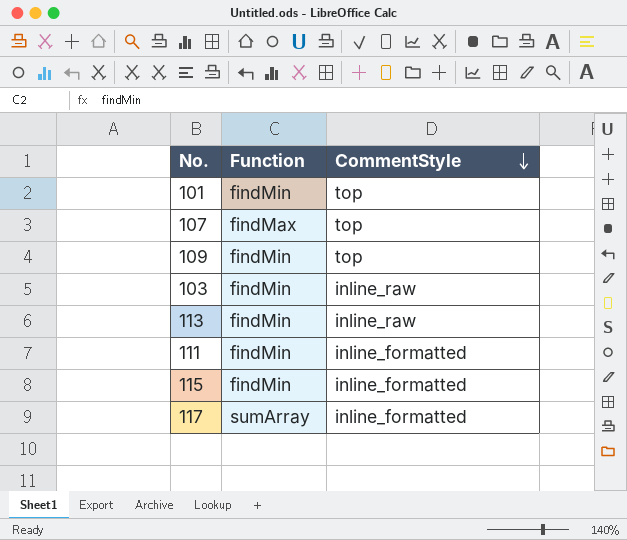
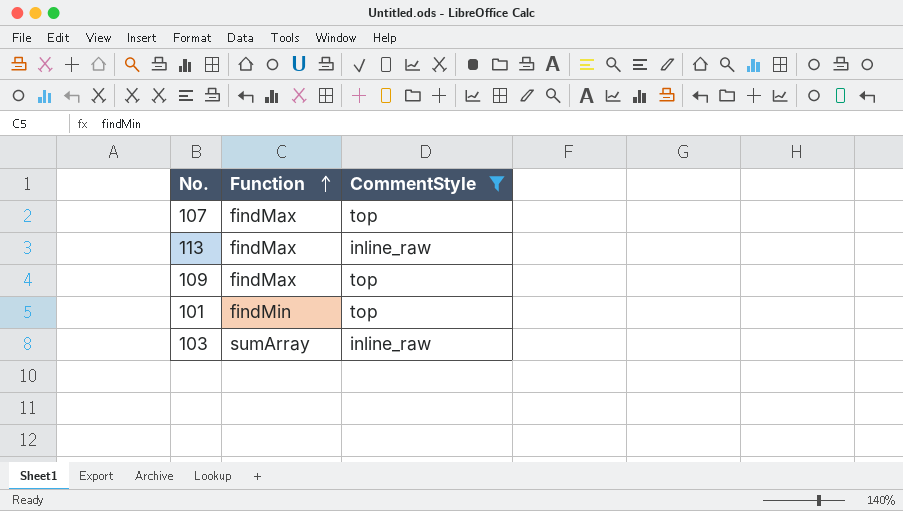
filter: none -> CommentStyle != inline_formatted
row order: CommentStyle descending -> Function ascending
113 | Function: findMin -> findMax
109 | Function: findMin -> findMax
103 | Function: findMin -> sumArray

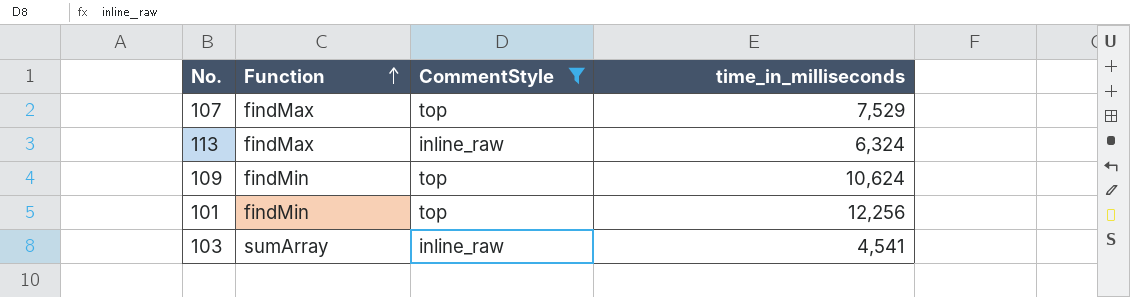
column time_in_milliseconds | position: none -> 4
109 | Function: findMax -> findMin

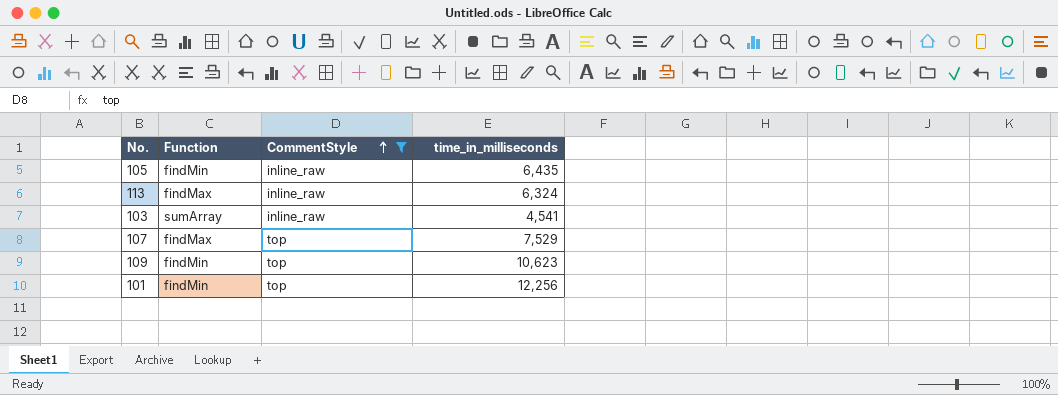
row order: Function ascending -> CommentStyle ascending
row 105: none -> findMin | inline_raw | 6,435
109 | time_in_milliseconds: 10,624 -> 10,623

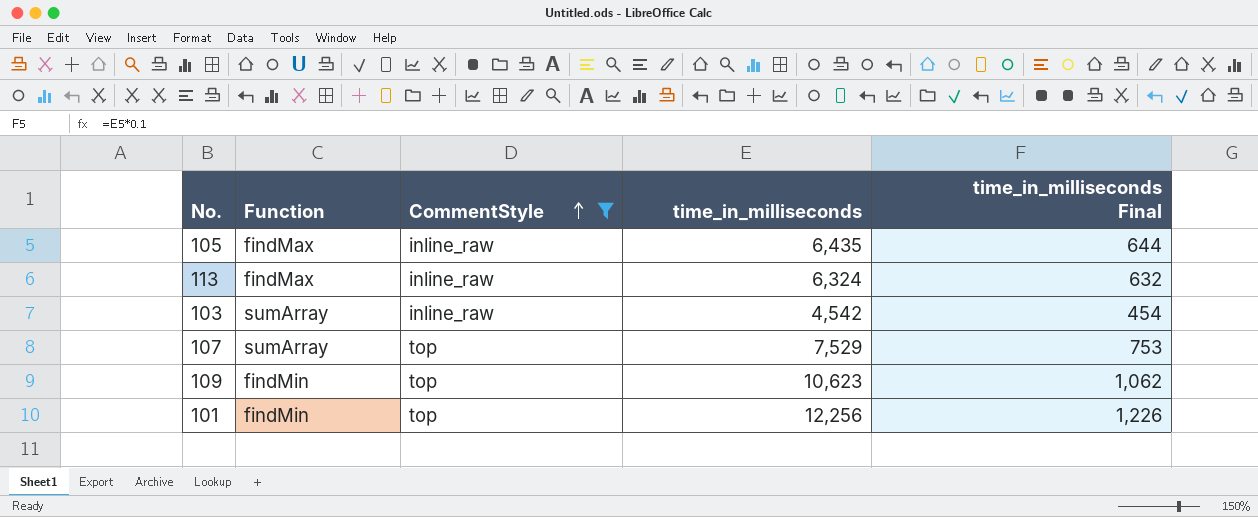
column time_in_milliseconds Final | formula: none -> [time_in_milliseconds] * 0.1
105 | Function: findMin -> findMax
103 | time_in_milliseconds: 4,541 -> 4,542
107 | Function: findMax -> sumArray

